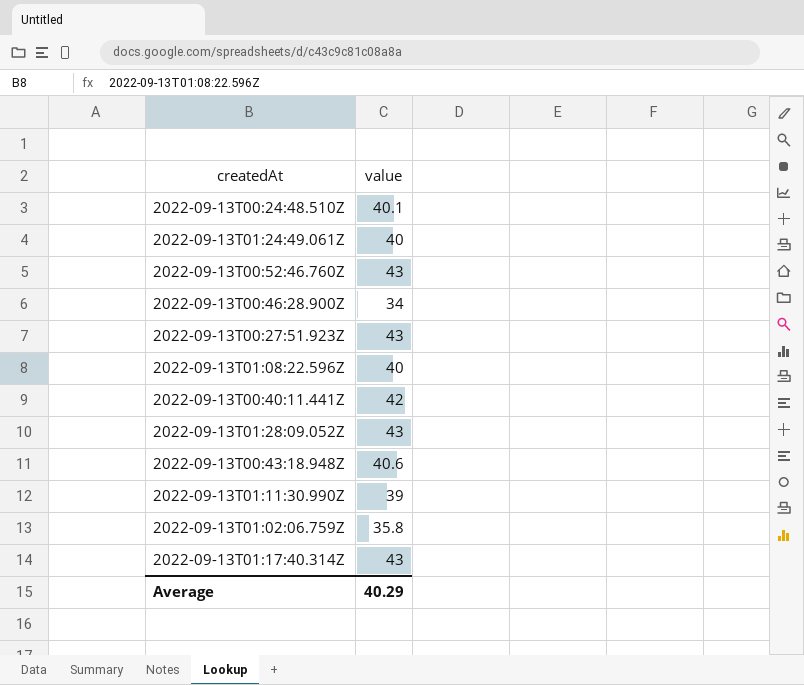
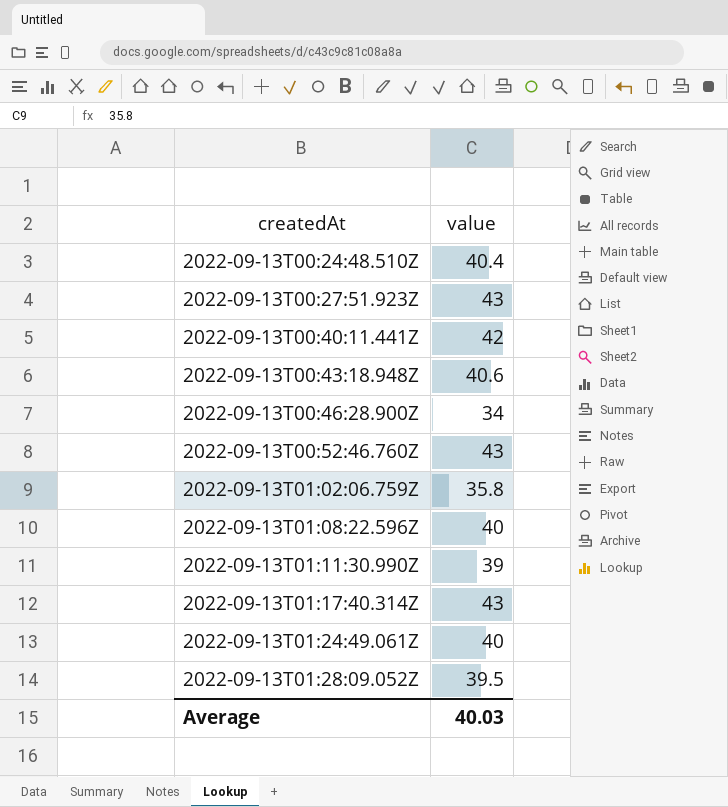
row order: none -> createdAt ascending
2022-09-13T00:24:48.510Z | value: 40.1 -> 40.4
2022-09-13T01:28:09.052Z | value: 43 -> 39.5
Average | value: 40.29 -> 40.03

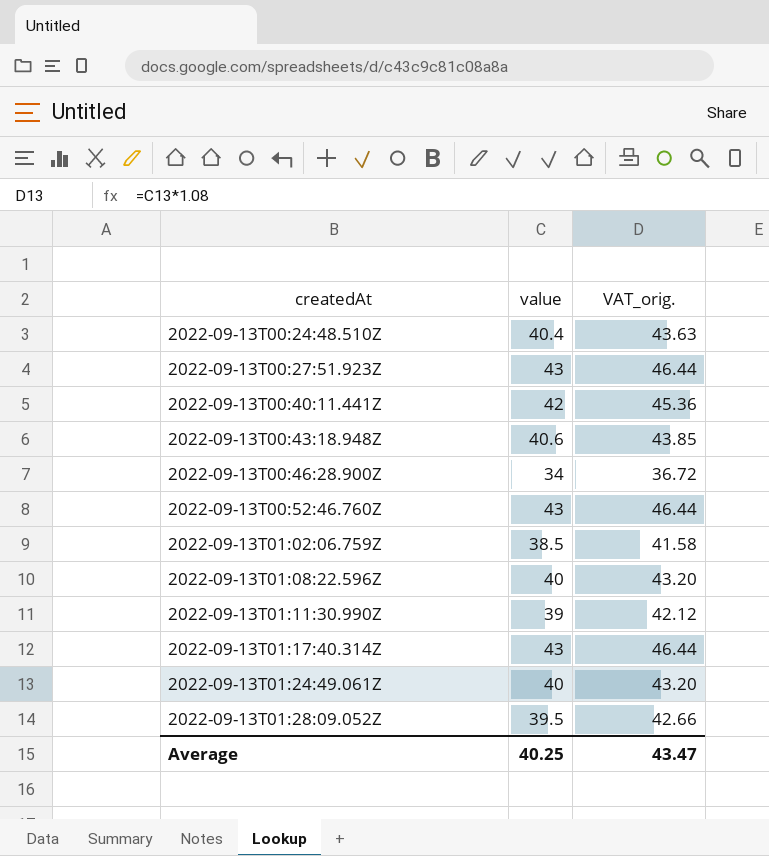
column VAT_orig. | formula: none -> [value] * 1.08
2022-09-13T01:02:06.759Z | value: 35.8 -> 38.5
Average | value: 40.03 -> 40.25

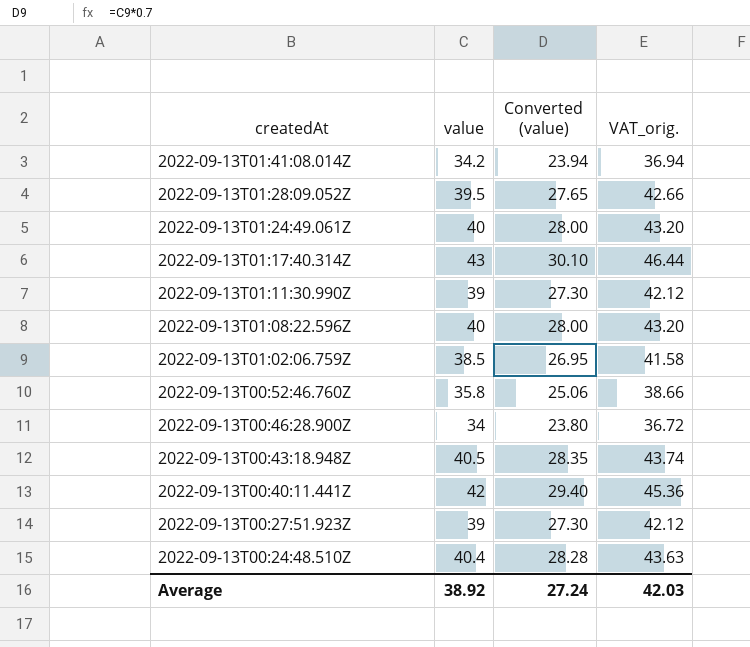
row order: createdAt ascending -> createdAt descending
column Converted (value) | formula: none -> [value] * 0.7
row 2022-09-13T01:41:08.014Z: none -> 34.2 | 23.94 | 36.94
2022-09-13T00:52:46.760Z | value: 43 -> 35.8
2022-09-13T00:52:46.760Z | VAT_orig.: 46.44 -> 38.66
2022-09-13T00:43:18.948Z | value: 40.6 -> 40.5
2022-09-13T00:43:18.948Z | VAT_orig.: 43.85 -> 43.74
2022-09-13T00:27:51.923Z | value: 43 -> 39
2022-09-13T00:27:51.923Z | VAT_orig.: 46.44 -> 42.12
Average | value: 40.25 -> 38.92
Average | VAT_orig.: 43.47 -> 42.03

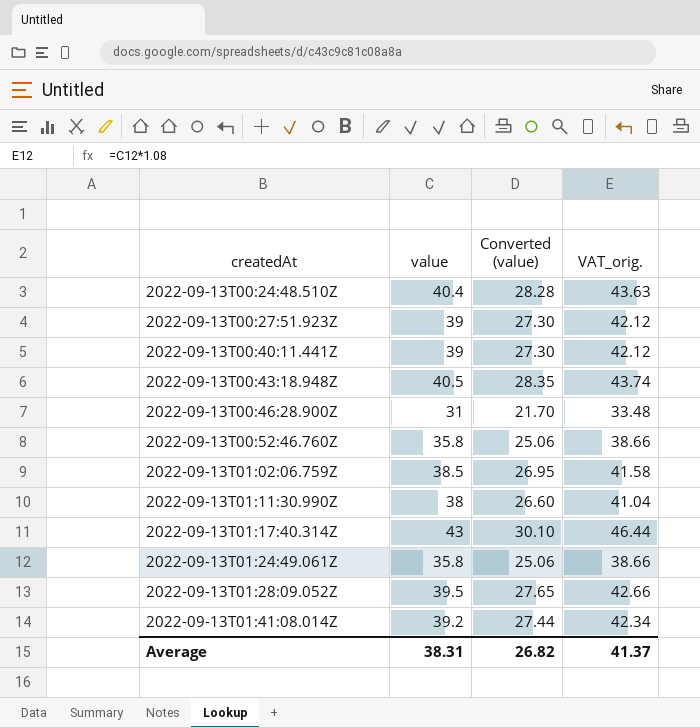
row order: createdAt descending -> createdAt ascending
row 2022-09-13T01:08:22.596Z: 40 | 28.00 | 43.20 -> none
2022-09-13T00:40:11.441Z | value: 42 -> 39
2022-09-13T00:40:11.441Z | Converted (value): 29.40 -> 27.30
2022-09-13T00:40:11.441Z | VAT_orig.: 45.36 -> 42.12
2022-09-13T00:46:28.900Z | value: 34 -> 31
2022-09-13T00:46:28.900Z | Converted (value): 23.80 -> 21.70
2022-09-13T00:46:28.900Z | VAT_orig.: 36.72 -> 33.48
2022-09-13T01:11:30.990Z | value: 39 -> 38
2022-09-13T01:11:30.990Z | Converted (value): 27.30 -> 26.60
2022-09-13T01:11:30.990Z | VAT_orig.: 42.12 -> 41.04
2022-09-13T01:24:49.061Z | value: 40 -> 35.8
2022-09-13T01:24:49.061Z | Converted (value): 28.00 -> 25.06
2022-09-13T01:24:49.061Z | VAT_orig.: 43.20 -> 38.66
2022-09-13T01:41:08.014Z | value: 34.2 -> 39.2
2022-09-13T01:41:08.014Z | Converted (value): 23.94 -> 27.44
2022-09-13T01:41:08.014Z | VAT_orig.: 36.94 -> 42.34
Average | value: 38.92 -> 38.31
Average | Converted (value): 27.24 -> 26.82
Average | VAT_orig.: 42.03 -> 41.37

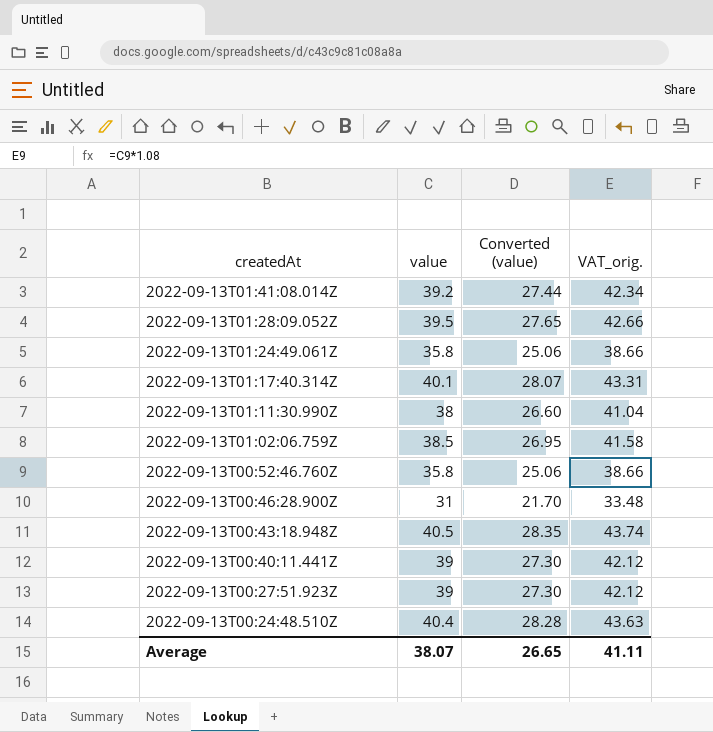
row order: createdAt ascending -> createdAt descending
2022-09-13T01:17:40.314Z | value: 43 -> 40.1
2022-09-13T01:17:40.314Z | Converted (value): 30.10 -> 28.07
2022-09-13T01:17:40.314Z | VAT_orig.: 46.44 -> 43.31
Average | value: 38.31 -> 38.07
Average | Converted (value): 26.82 -> 26.65
Average | VAT_orig.: 41.37 -> 41.11

